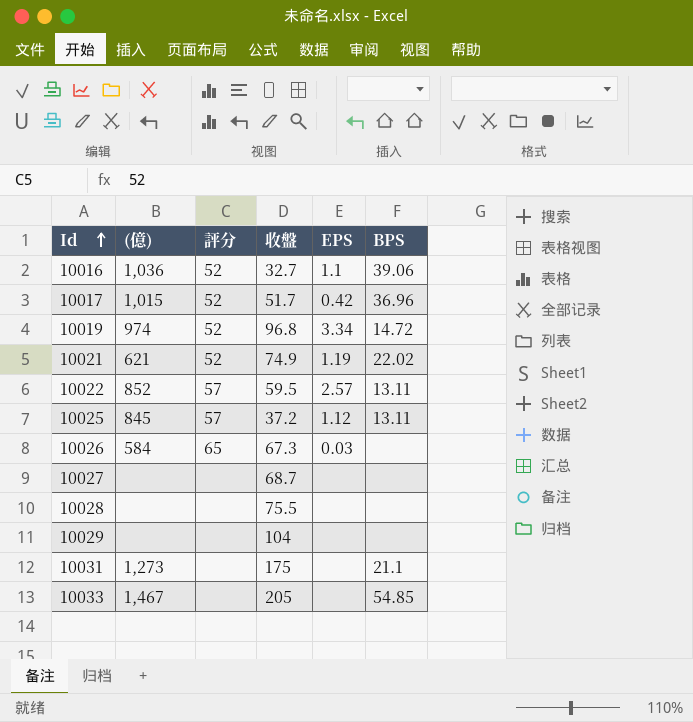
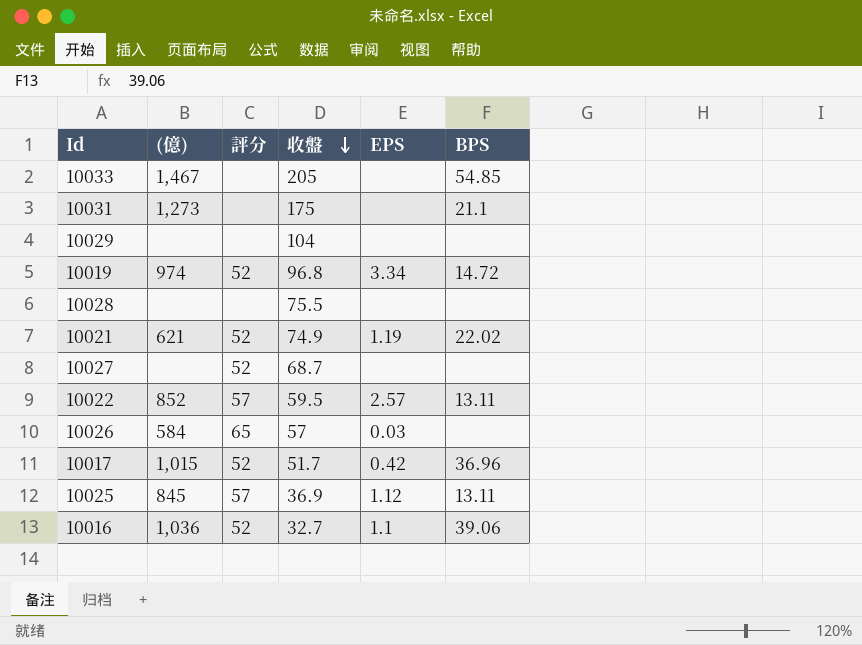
row order: Id ascending -> 收盤 descending
10027 | 評分: none -> 52
10026 | 收盤: 67.3 -> 57
10025 | 收盤: 37.2 -> 36.9

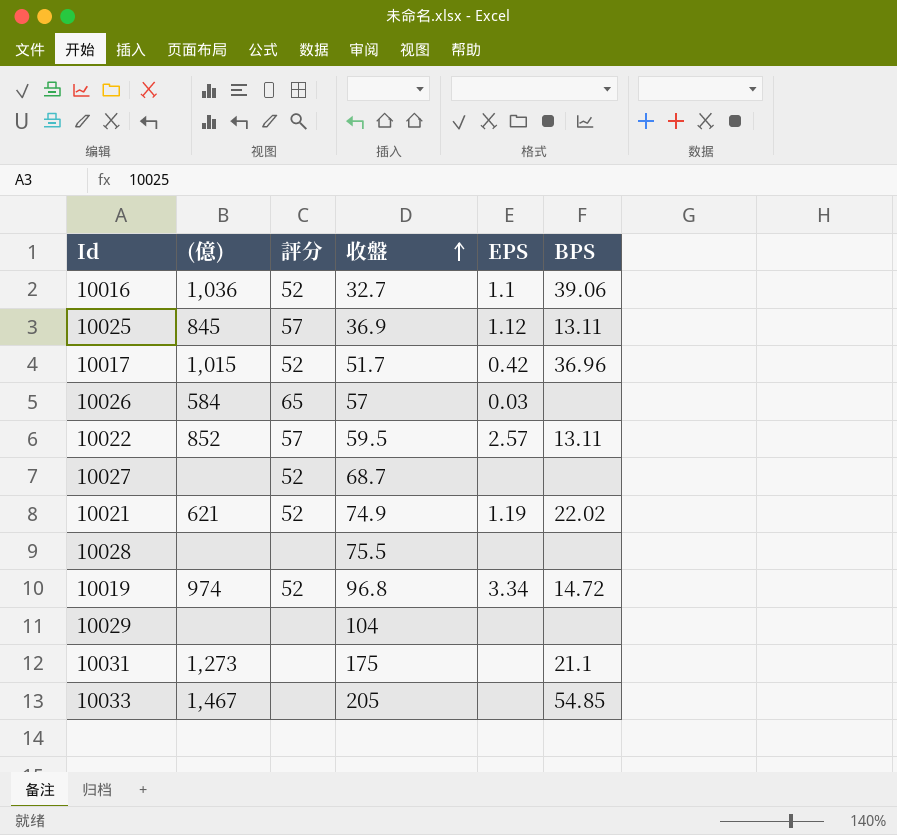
row order: 收盤 descending -> 收盤 ascending

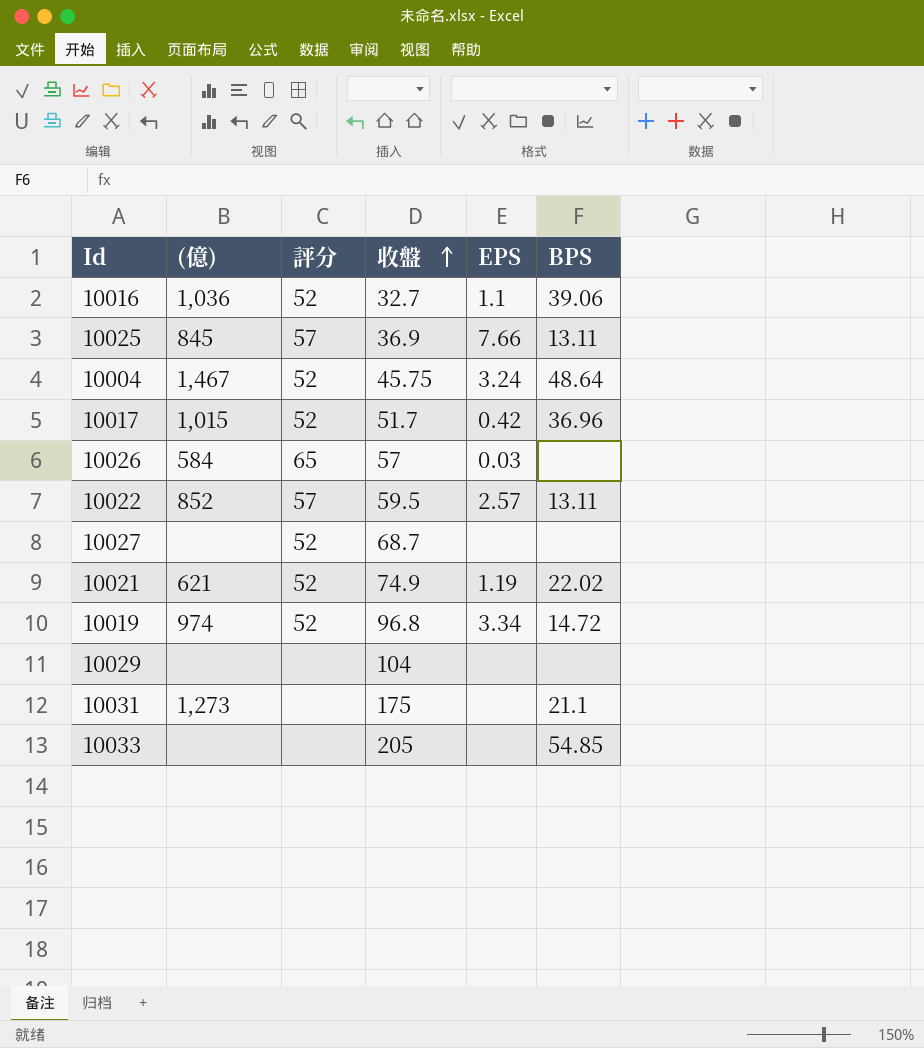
row 10028: none | none | 75.5 | none | none -> none
10025 | EPS: 1.12 -> 7.66
row 10004: none -> 1,467 | 52 | 45.75 | 3.24 | 48.64
10033 | (億): 1,467 -> none

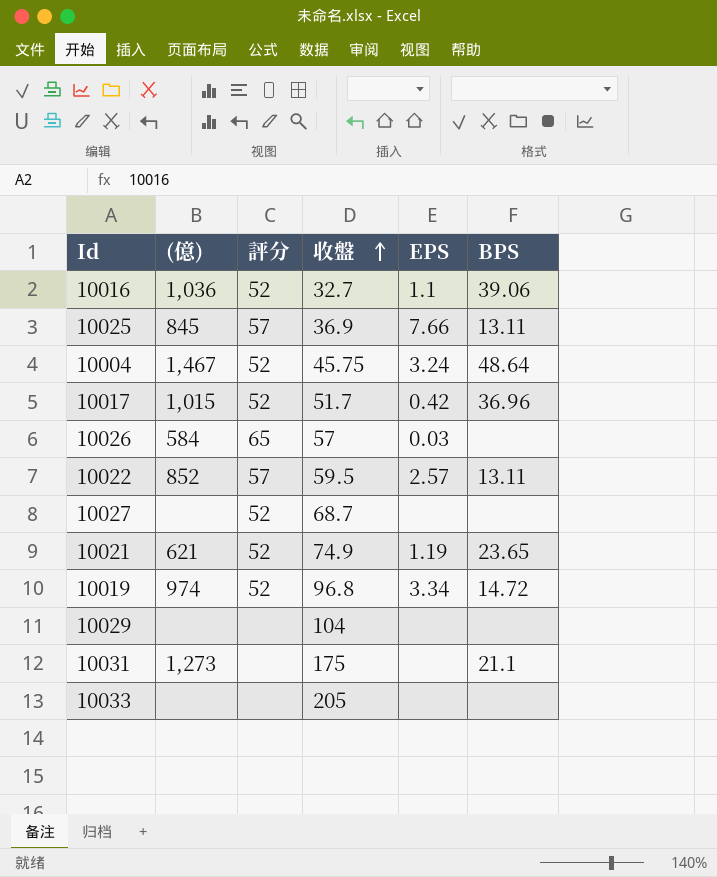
10021 | BPS: 22.02 -> 23.65
10033 | BPS: 54.85 -> none

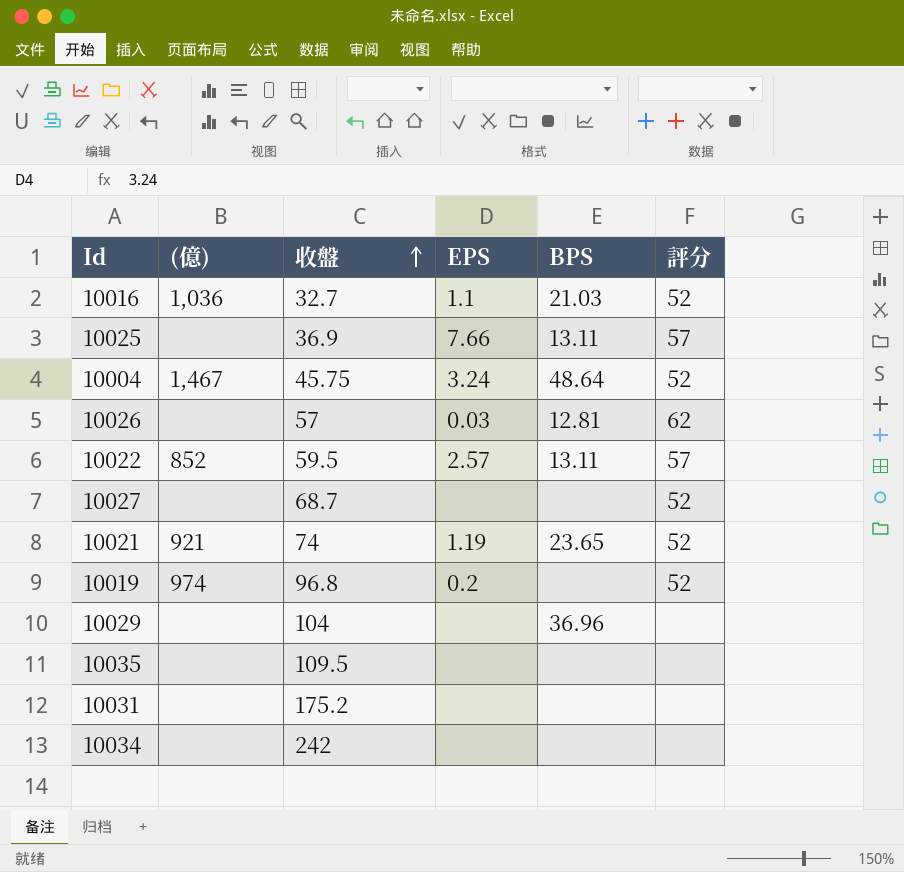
column 評分 | position: 3 -> 6
row 10017: 1,015 | 52 | 51.7 | 0.42 | 36.96 -> none
row 10033: none | none | 205 | none | none -> none
10016 | BPS: 39.06 -> 21.03
10025 | (億): 845 -> none
10026 | (億): 584 -> none
10026 | BPS: none -> 12.81
10026 | 評分: 65 -> 62
10021 | (億): 621 -> 921
10021 | 收盤: 74.9 -> 74
10019 | EPS: 3.34 -> 0.2
10019 | BPS: 14.72 -> none
10029 | BPS: none -> 36.96
row 10035: none -> none | 109.5 | none | none | none
10031 | (億): 1,273 -> none
10031 | 收盤: 175 -> 175.2
10031 | BPS: 21.1 -> none
row 10034: none -> none | 242 | none | none | none

